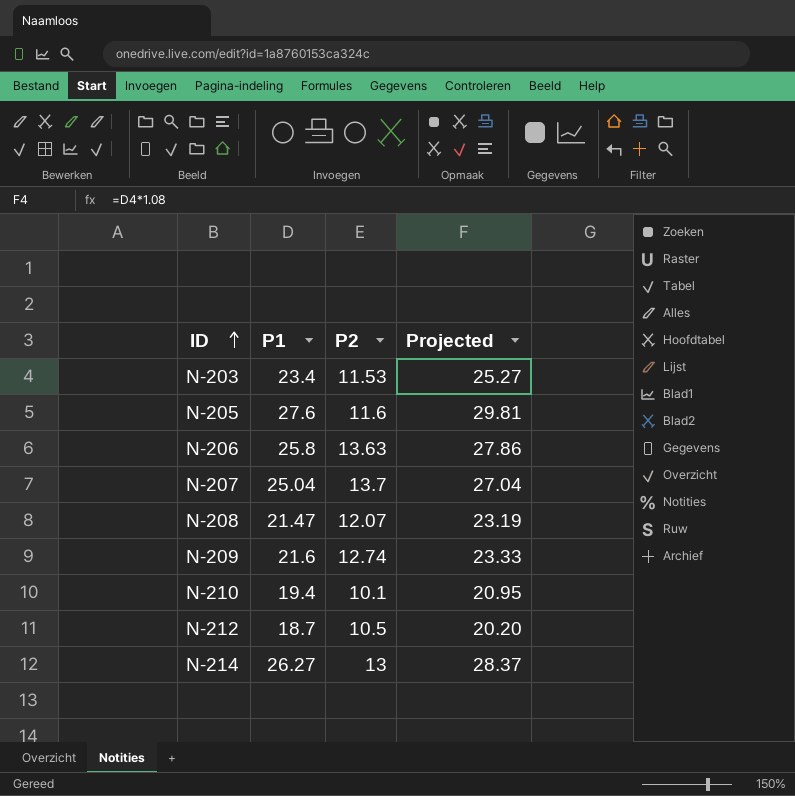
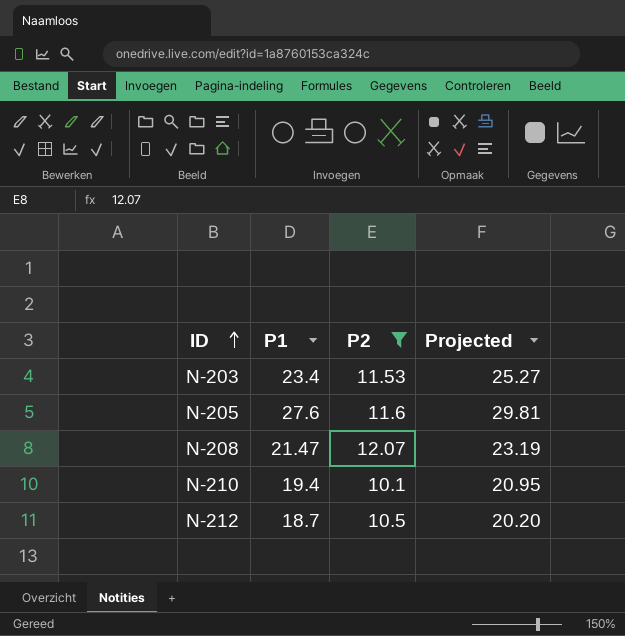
filter: none -> P2 <= 12.07

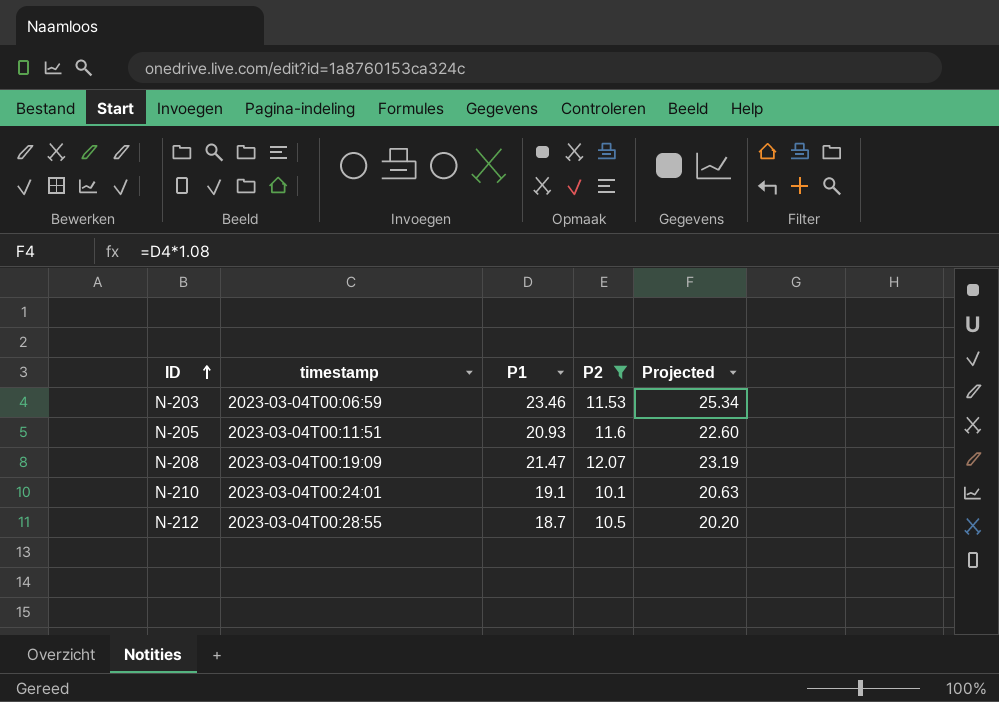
column timestamp | position: none -> 2
N-203 | P1: 23.4 -> 23.46
N-203 | Projected: 25.27 -> 25.34
N-205 | P1: 27.6 -> 20.93
N-205 | Projected: 29.81 -> 22.60
N-210 | P1: 19.4 -> 19.1
N-210 | Projected: 20.95 -> 20.63

